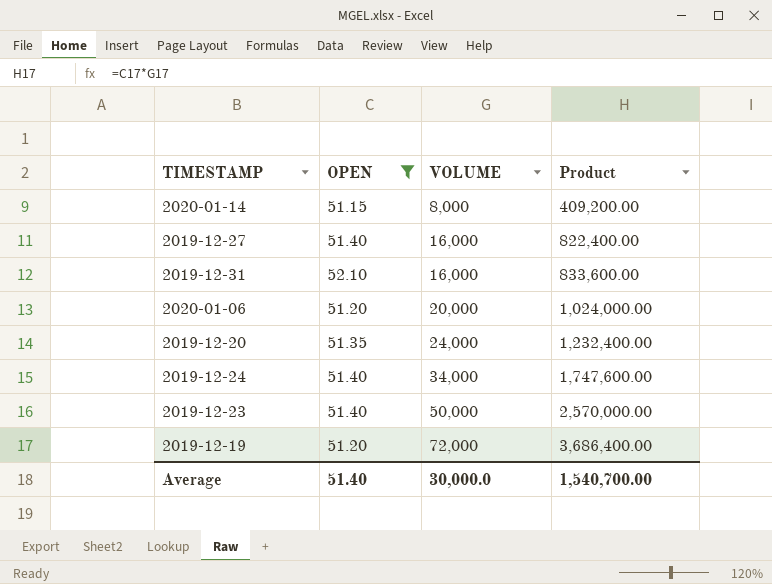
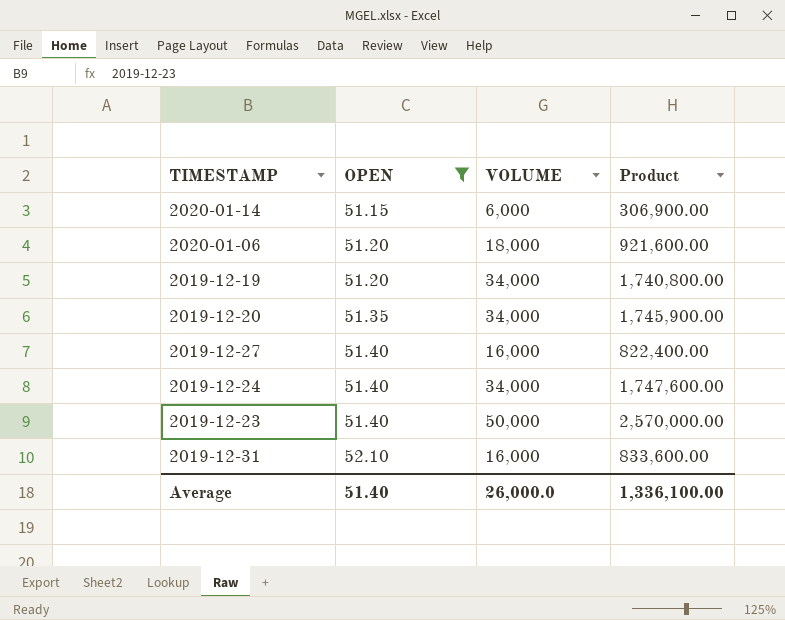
row order: VOLUME ascending -> OPEN ascending
2020-01-14 | VOLUME: 8,000 -> 6,000
2020-01-14 | Product: 409,200.00 -> 306,900.00
2020-01-06 | VOLUME: 20,000 -> 18,000
2020-01-06 | Product: 1,024,000.00 -> 921,600.00
2019-12-19 | VOLUME: 72,000 -> 34,000
2019-12-19 | Product: 3,686,400.00 -> 1,740,800.00
2019-12-20 | VOLUME: 24,000 -> 34,000
2019-12-20 | Product: 1,232,400.00 -> 1,745,900.00
Average | VOLUME: 30,000.0 -> 26,000.0
Average | Product: 1,540,700.00 -> 1,336,100.00

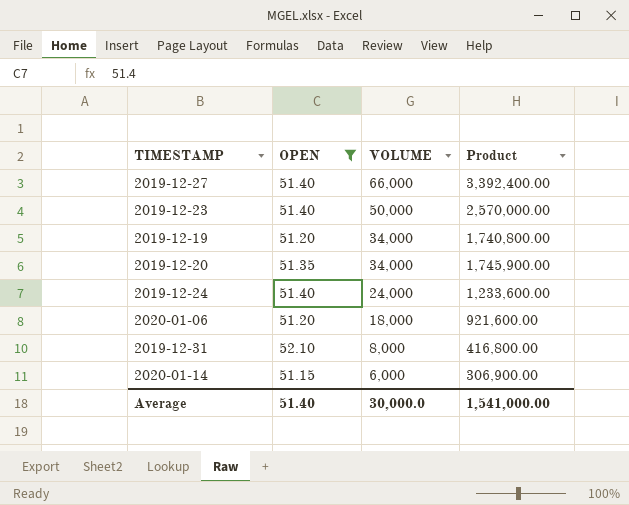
row order: OPEN ascending -> VOLUME descending
2019-12-27 | VOLUME: 16,000 -> 66,000
2019-12-27 | Product: 822,400.00 -> 3,392,400.00
2019-12-24 | VOLUME: 34,000 -> 24,000
2019-12-24 | Product: 1,747,600.00 -> 1,233,600.00
2019-12-31 | VOLUME: 16,000 -> 8,000
2019-12-31 | Product: 833,600.00 -> 416,800.00
Average | VOLUME: 26,000.0 -> 30,000.0
Average | Product: 1,336,100.00 -> 1,541,000.00

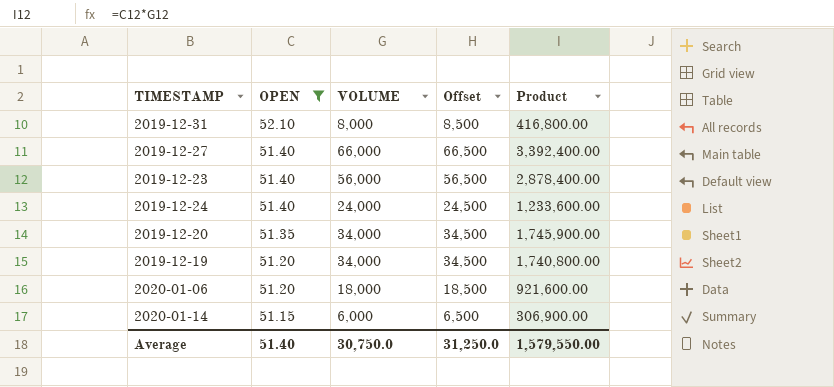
row order: VOLUME descending -> OPEN descending
column Offset | formula: none -> [VOLUME] + 500
2019-12-23 | VOLUME: 50,000 -> 56,000
2019-12-23 | Product: 2,570,000.00 -> 2,878,400.00
Average | VOLUME: 30,000.0 -> 30,750.0
Average | Product: 1,541,000.00 -> 1,579,550.00

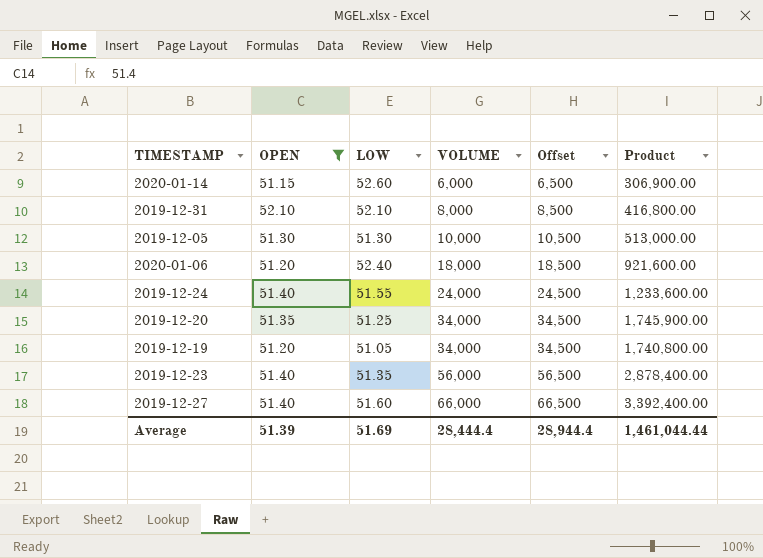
row order: OPEN descending -> VOLUME ascending
column LOW | position: none -> 3
row 2019-12-05: none -> 51.30 | 51.30 | 10,000 | 10,500 | 513,000.00
Average | OPEN: 51.40 -> 51.39
Average | VOLUME: 30,750.0 -> 28,444.4
Average | Offset: 31,250.0 -> 28,944.4
Average | Product: 1,579,550.00 -> 1,461,044.44

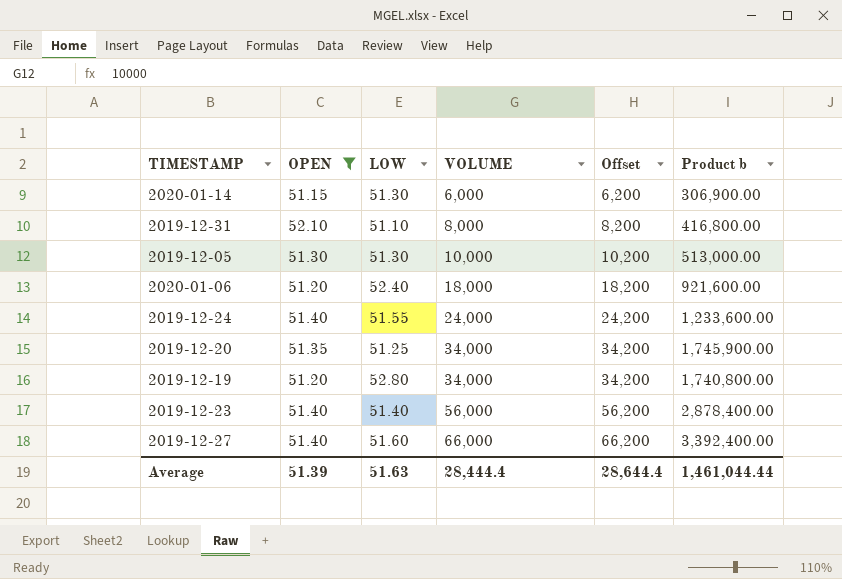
column Offset | formula: [VOLUME] + 500 -> [VOLUME] + 200
column name: Product -> Product b
2020-01-14 | LOW: 52.60 -> 51.30
2019-12-31 | LOW: 52.10 -> 51.10
2019-12-19 | LOW: 51.05 -> 52.80
2019-12-23 | LOW: 51.35 -> 51.40
Average | LOW: 51.69 -> 51.63
Average | Offset: 28,944.4 -> 28,644.4

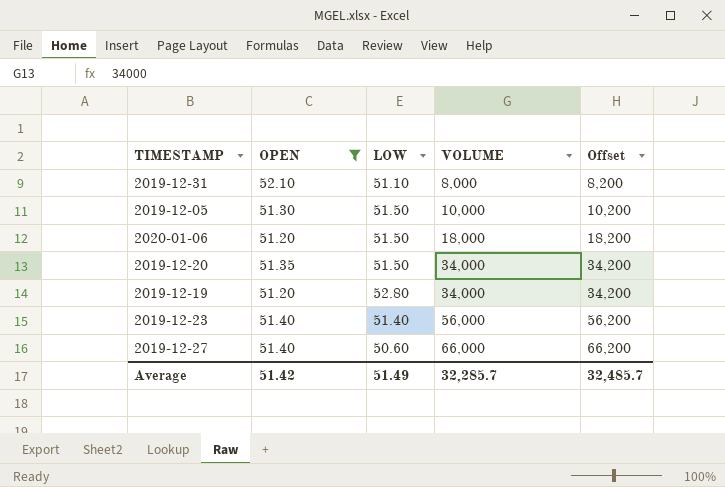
column Product b | formula: [OPEN] * [VOLUME] -> none
row 2020-01-14: 51.15 | 51.30 | 6,000 | 6,200 | 306,900.00 -> none
row 2019-12-24: 51.40 | 51.55 | 24,000 | 24,200 | 1,233,600.00 -> none
2019-12-05 | LOW: 51.30 -> 51.50
2020-01-06 | LOW: 52.40 -> 51.50
2019-12-20 | LOW: 51.25 -> 51.50
2019-12-27 | LOW: 51.60 -> 50.60
Average | OPEN: 51.39 -> 51.42
Average | LOW: 51.63 -> 51.49
Average | VOLUME: 28,444.4 -> 32,285.7
Average | Offset: 28,644.4 -> 32,485.7

